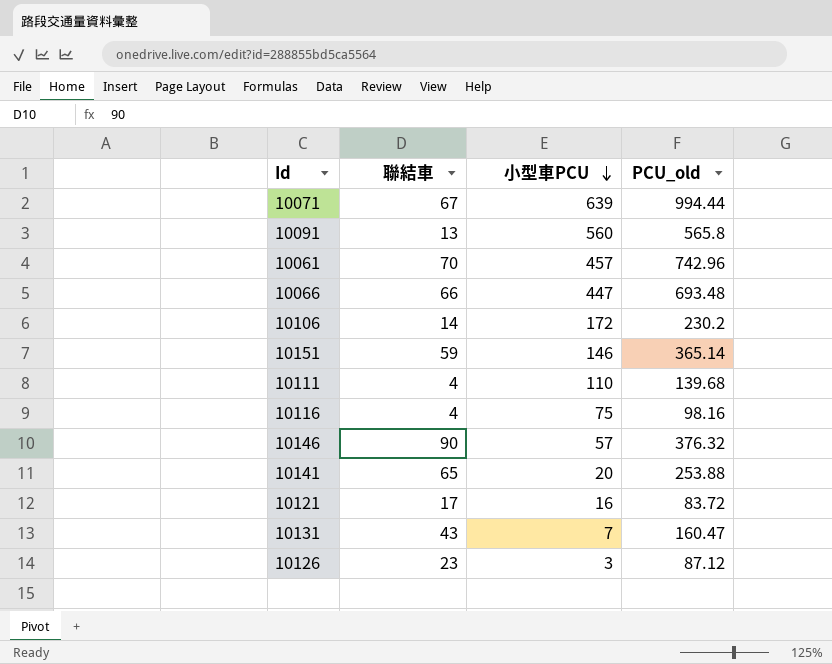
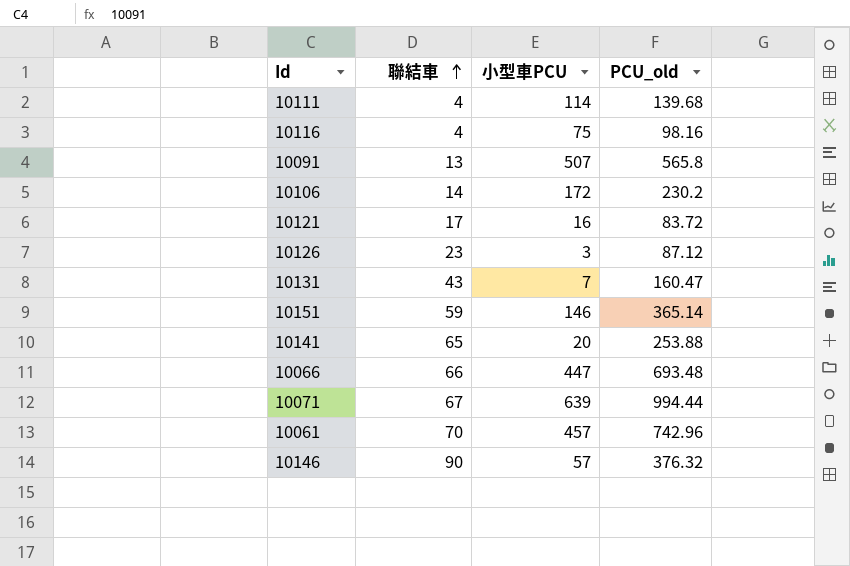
row order: 小型車PCU descending -> 聯結車 ascending
10111 | 小型車PCU: 110 -> 114
10091 | 小型車PCU: 560 -> 507

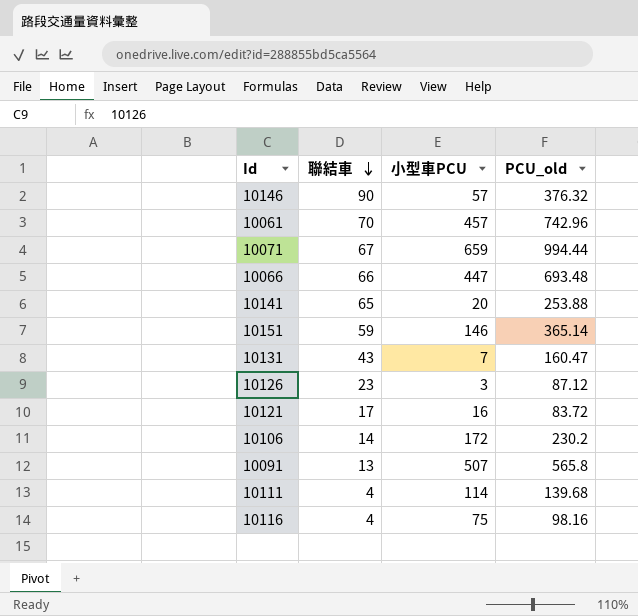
row order: 聯結車 ascending -> 聯結車 descending
10071 | 小型車PCU: 639 -> 659

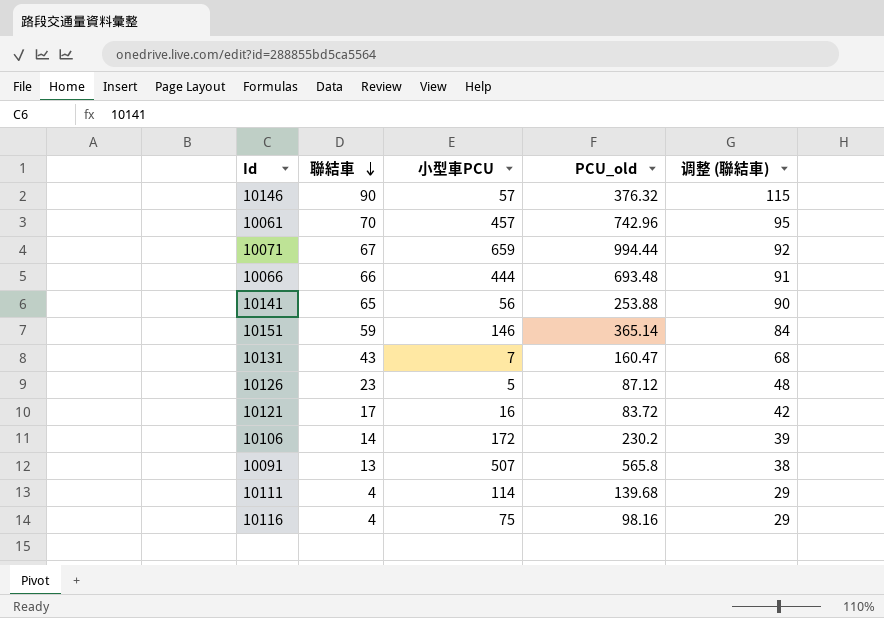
column 调整 (聯結車) | formula: none -> [聯結車] + 25
10066 | 小型車PCU: 447 -> 444
10141 | 小型車PCU: 20 -> 56
10126 | 小型車PCU: 3 -> 5

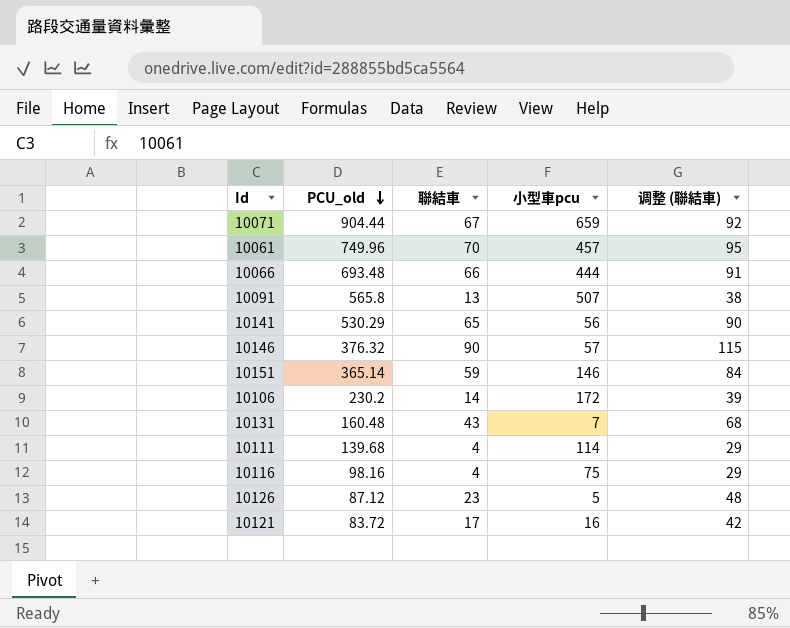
row order: 聯結車 descending -> PCU_old descending
column PCU_old | position: 4 -> 2
column name: 小型車PCU -> 小型車pcu
10071 | PCU_old: 994.44 -> 904.44
10061 | PCU_old: 742.96 -> 749.96
10141 | PCU_old: 253.88 -> 530.29
10131 | PCU_old: 160.47 -> 160.48

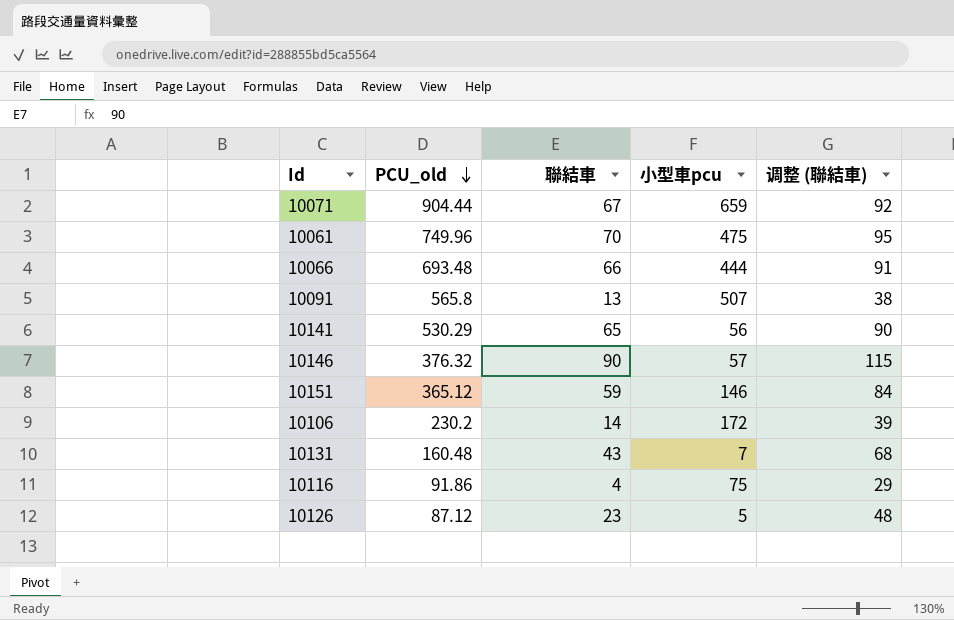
row 10111: 139.68 | 4 | 114 | 29 -> none
row 10121: 83.72 | 17 | 16 | 42 -> none
10061 | 小型車pcu: 457 -> 475
10151 | PCU_old: 365.14 -> 365.12
10116 | PCU_old: 98.16 -> 91.86

